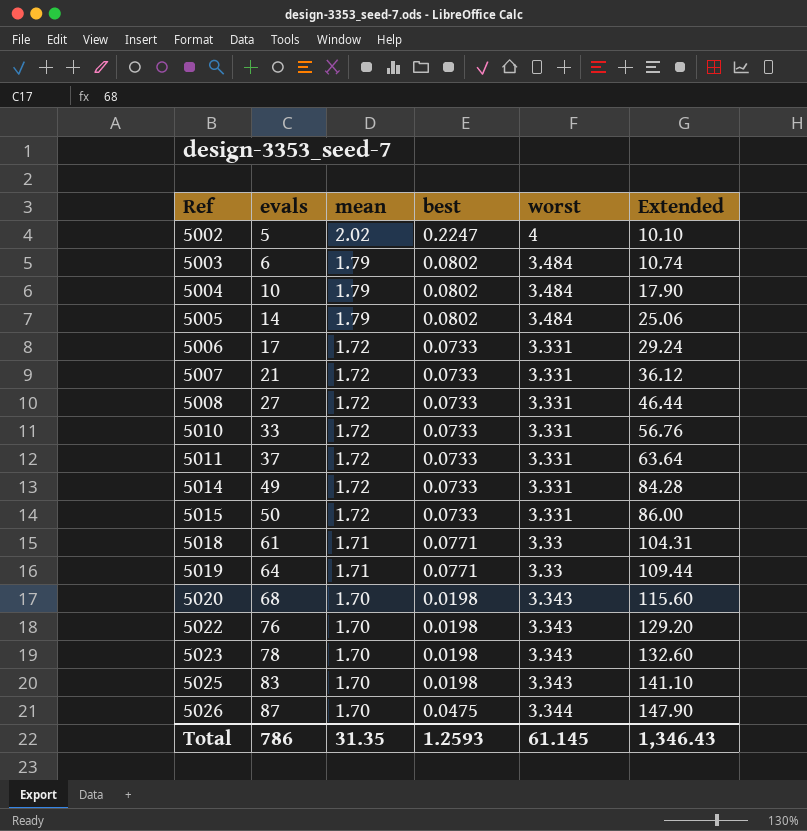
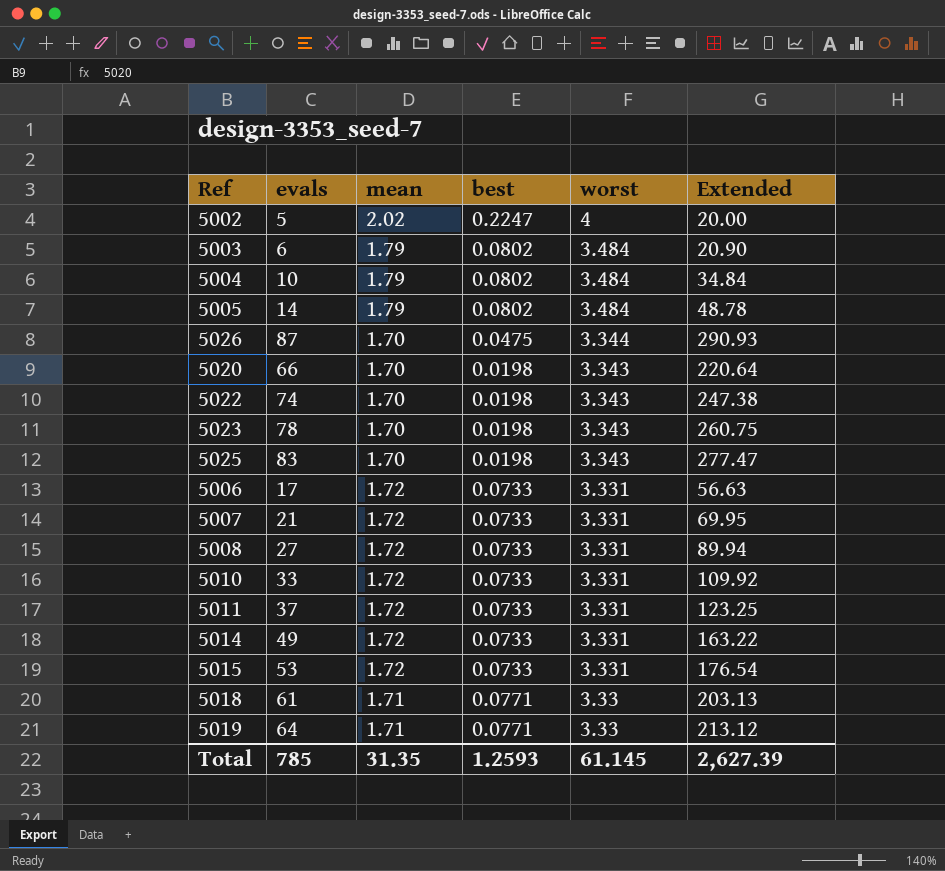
row order: Ref ascending -> worst descending
column Extended | formula: [evals] * [mean] -> [evals] * [worst]
5020 | evals: 68 -> 66
5022 | evals: 76 -> 74
5015 | evals: 50 -> 53
Total | evals: 786 -> 785
Total | Extended: 1,346.43 -> 2,627.39

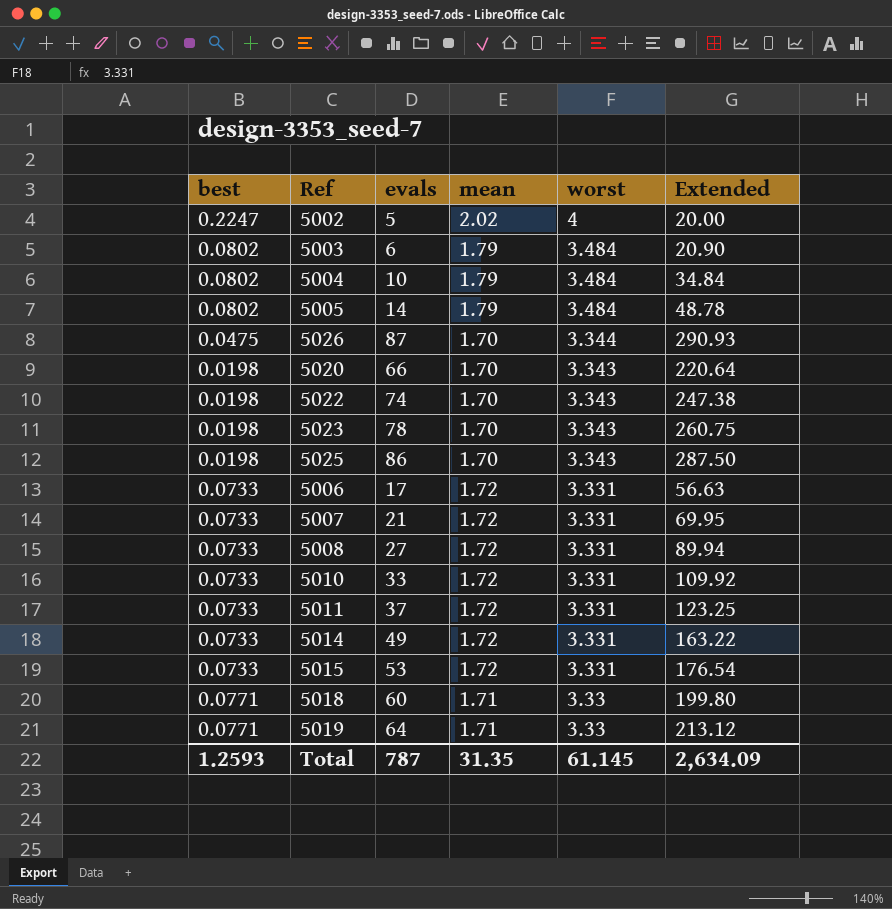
column best | position: 4 -> 1
5025 | evals: 83 -> 86
5025 | Extended: 277.47 -> 287.50
5018 | evals: 61 -> 60
5018 | Extended: 203.13 -> 199.80
Total | evals: 785 -> 787
Total | Extended: 2,627.39 -> 2,634.09

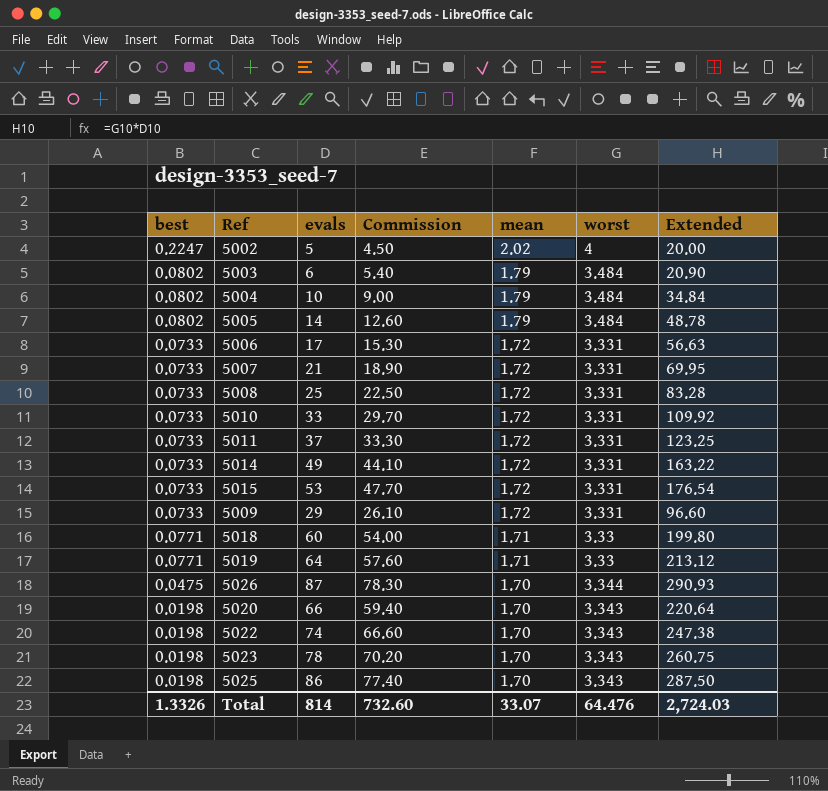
row order: worst descending -> mean descending
column Commission | formula: none -> [evals] * 0.9
5008 | evals: 27 -> 25
5008 | Extended: 89.94 -> 83.28
row 5009: none -> 0.0733 | 29 | 26.10 | 1.72 | 3.331 | 96.60
Total | best: 1.2593 -> 1.3326
Total | evals: 787 -> 814
Total | mean: 31.35 -> 33.07
Total | worst: 61.145 -> 64.476
Total | Extended: 2,634.09 -> 2,724.03

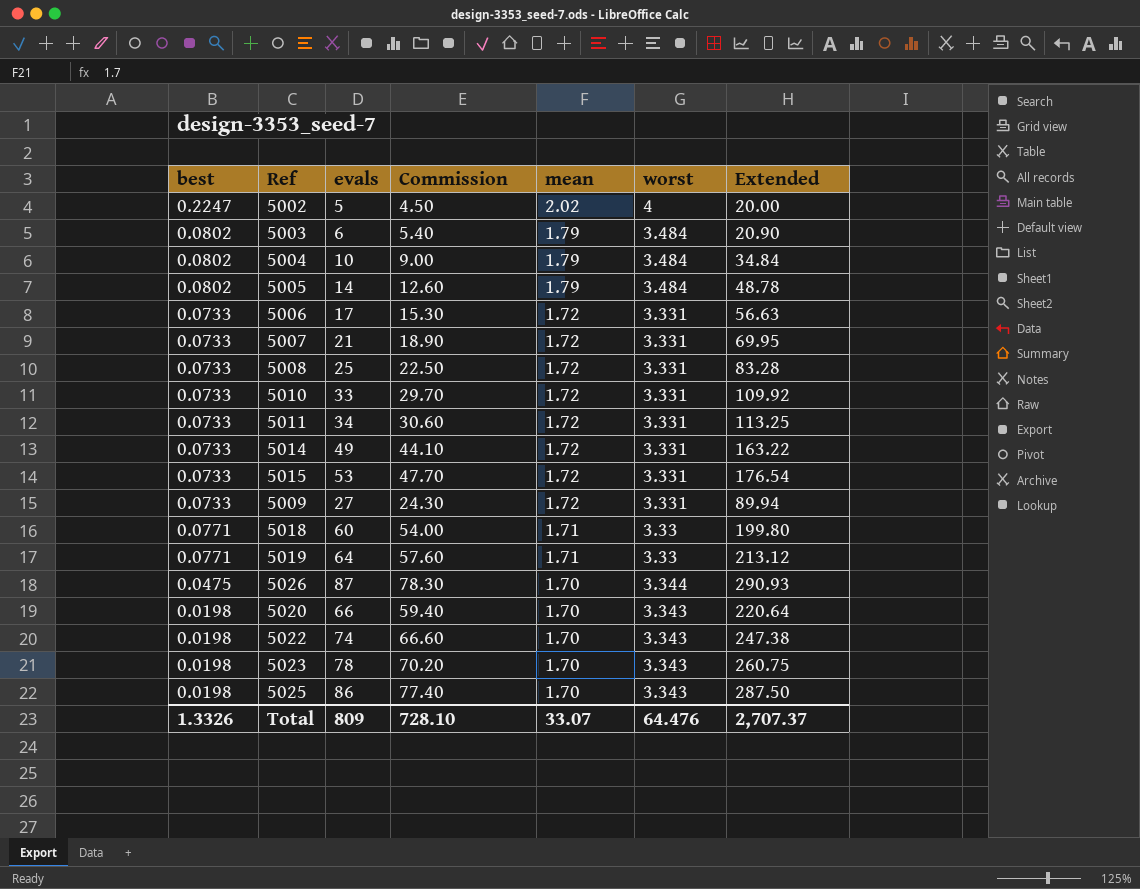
5011 | evals: 37 -> 34
5011 | Commission: 33.30 -> 30.60
5011 | Extended: 123.25 -> 113.25
5009 | evals: 29 -> 27
5009 | Commission: 26.10 -> 24.30
5009 | Extended: 96.60 -> 89.94
Total | evals: 814 -> 809
Total | Commission: 732.60 -> 728.10
Total | Extended: 2,724.03 -> 2,707.37

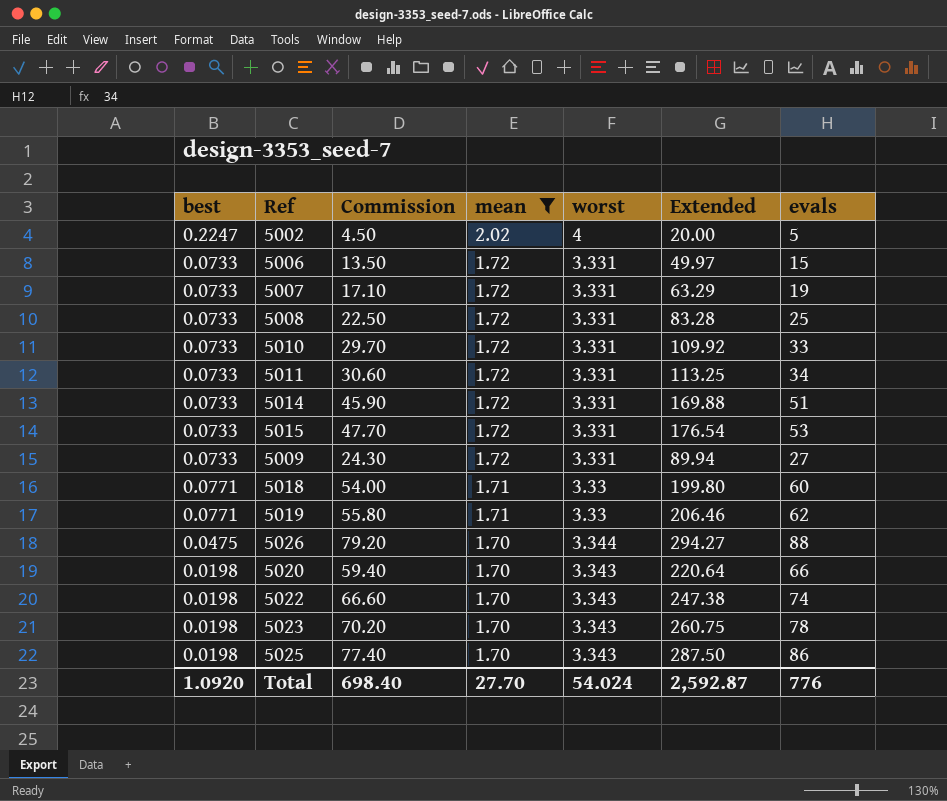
filter: none -> mean != 1.79
column evals | position: 3 -> 7
5006 | Commission: 15.30 -> 13.50
5006 | Extended: 56.63 -> 49.97
5006 | evals: 17 -> 15
5007 | Commission: 18.90 -> 17.10
5007 | Extended: 69.95 -> 63.29
5007 | evals: 21 -> 19
5014 | Commission: 44.10 -> 45.90
5014 | Extended: 163.22 -> 169.88
5014 | evals: 49 -> 51
5019 | Commission: 57.60 -> 55.80
5019 | Extended: 213.12 -> 206.46
5019 | evals: 64 -> 62
5026 | Commission: 78.30 -> 79.20
5026 | Extended: 290.93 -> 294.27
5026 | evals: 87 -> 88
Total | best: 1.3326 -> 1.0920
Total | Commission: 728.10 -> 698.40
Total | mean: 33.07 -> 27.70
Total | worst: 64.476 -> 54.024
Total | Extended: 2,707.37 -> 2,592.87
Total | evals: 809 -> 776

